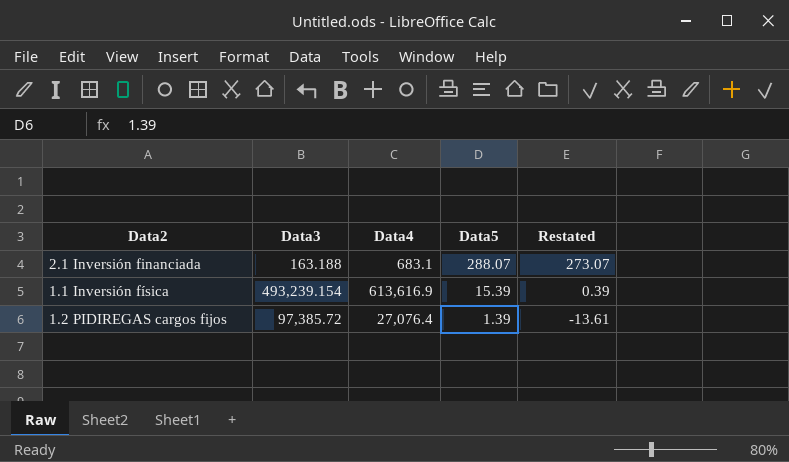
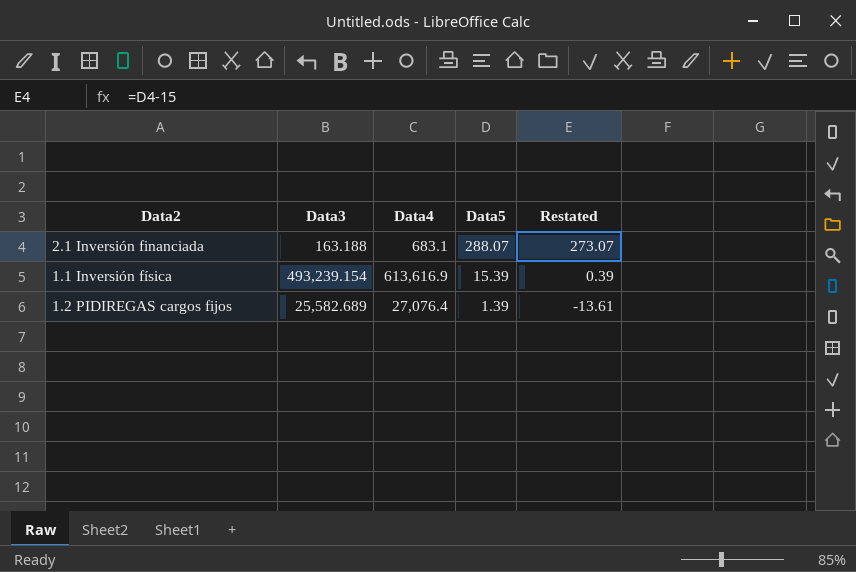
1.2 PIDIREGAS cargos fijos | Data3: 97,385.72 -> 25,582.689

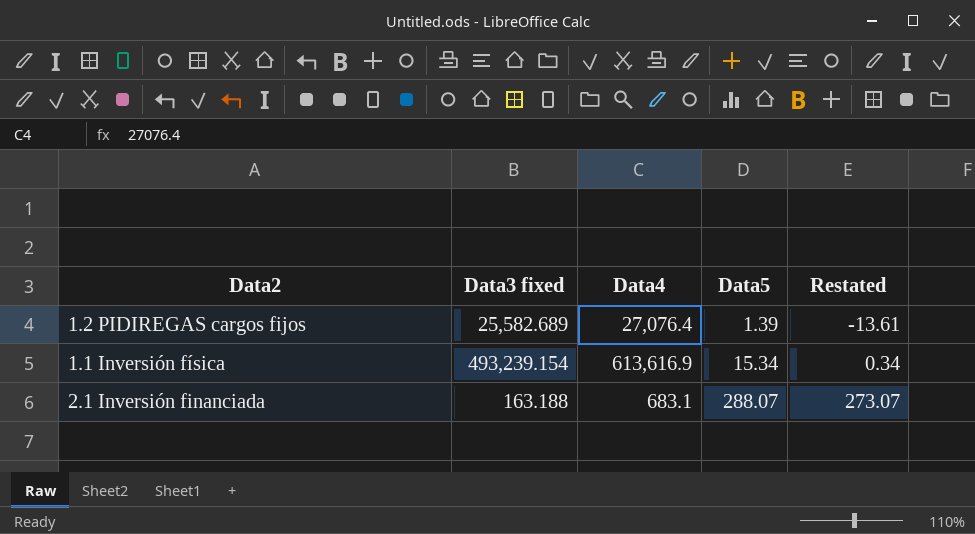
row order: Data5 descending -> Data5 ascending
column name: Data3 -> Data3 fixed
1.1 Inversión física | Data5: 15.39 -> 15.34
1.1 Inversión física | Restated: 0.39 -> 0.34

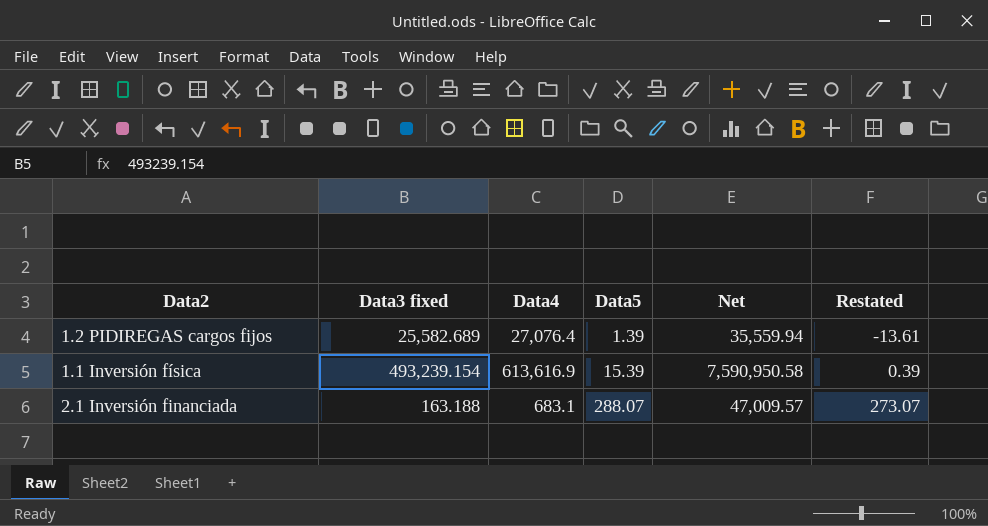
column Net | formula: none -> [Data3 fixed] * [Data5]
1.1 Inversión física | Data5: 15.34 -> 15.39
1.1 Inversión física | Restated: 0.34 -> 0.39

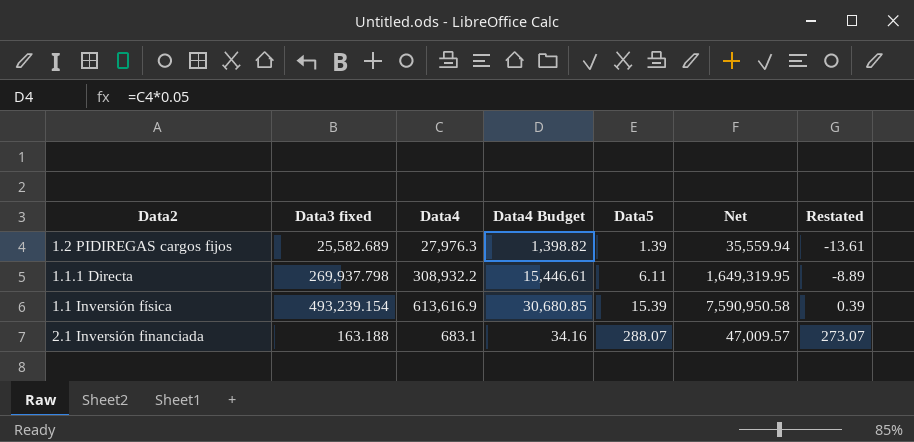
column Data4 Budget | formula: none -> [Data4] * 0.05
1.2 PIDIREGAS cargos fijos | Data4: 27,076.4 -> 27,976.3
row 1.1.1 Directa: none -> 269,937.798 | 308,932.2 | 15,446.61 | 6.11 | 1,649,319.95 | -8.89

